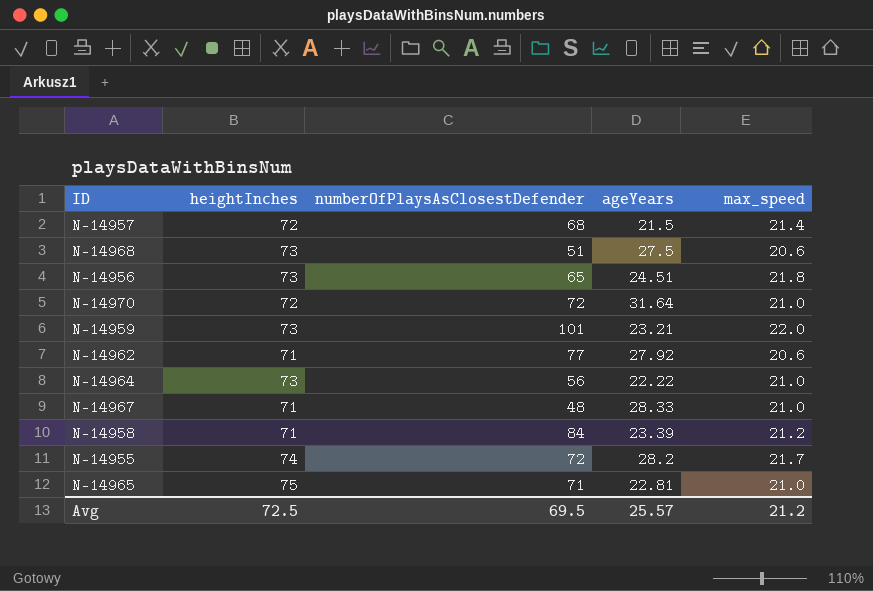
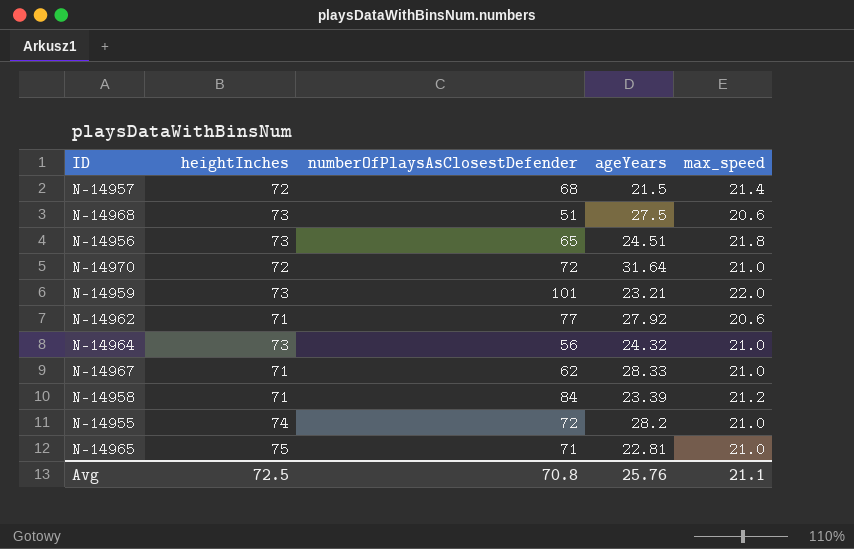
N-14964 | ageYears: 22.22 -> 24.32
N-14967 | numberOfPlaysAsClosestDefender: 48 -> 62
N-14955 | max_speed: 21.7 -> 21.0
Avg | numberOfPlaysAsClosestDefender: 69.5 -> 70.8
Avg | ageYears: 25.57 -> 25.76
Avg | max_speed: 21.2 -> 21.1

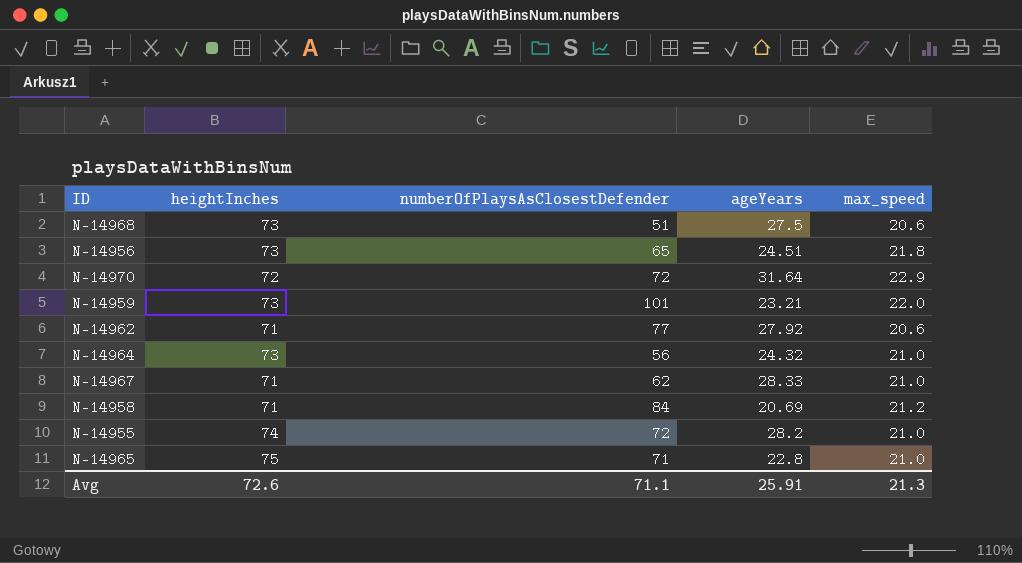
row N-14957: 72 | 68 | 21.5 | 21.4 -> none
N-14970 | max_speed: 21.0 -> 22.9
N-14958 | ageYears: 23.39 -> 20.69
N-14965 | ageYears: 22.81 -> 22.8
Avg | heightInches: 72.5 -> 72.6
Avg | numberOfPlaysAsClosestDefender: 70.8 -> 71.1
Avg | ageYears: 25.76 -> 25.91
Avg | max_speed: 21.1 -> 21.3

